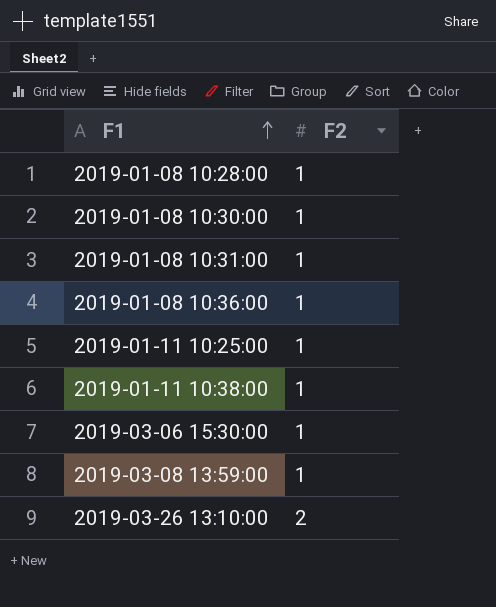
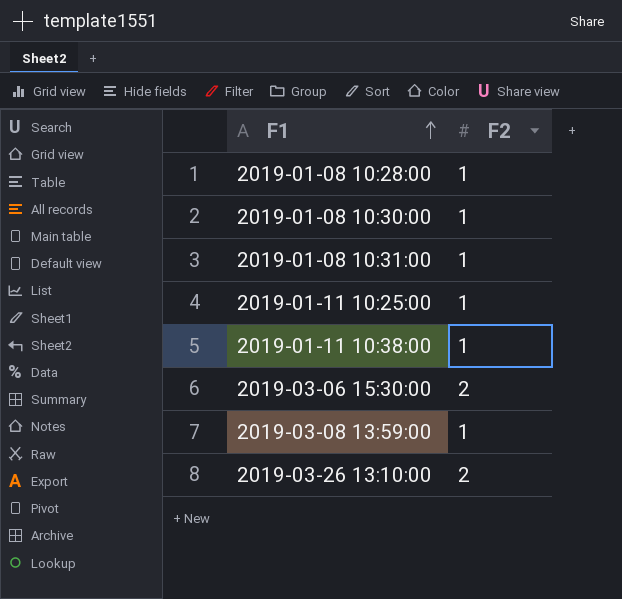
row 2019-01-08 10:36:00: 1 -> none
2019-03-06 15:30:00 | F2: 1 -> 2

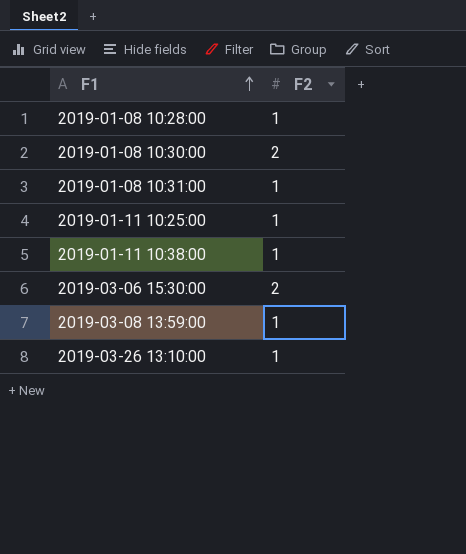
2019-01-08 10:30:00 | F2: 1 -> 2
2019-03-26 13:10:00 | F2: 2 -> 1

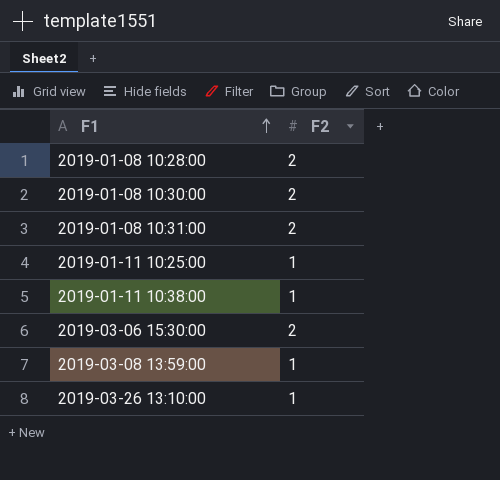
2019-01-08 10:28:00 | F2: 1 -> 2
2019-01-08 10:31:00 | F2: 1 -> 2

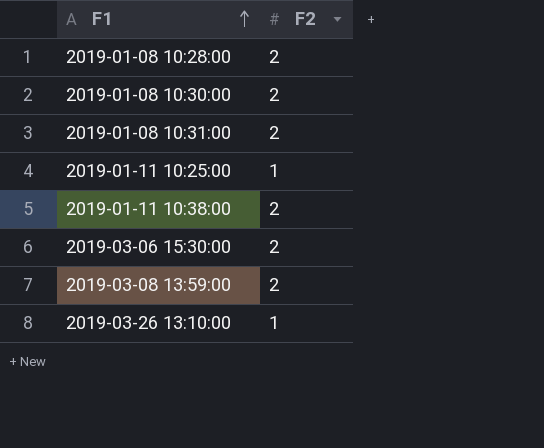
2019-01-11 10:38:00 | F2: 1 -> 2
2019-03-08 13:59:00 | F2: 1 -> 2

